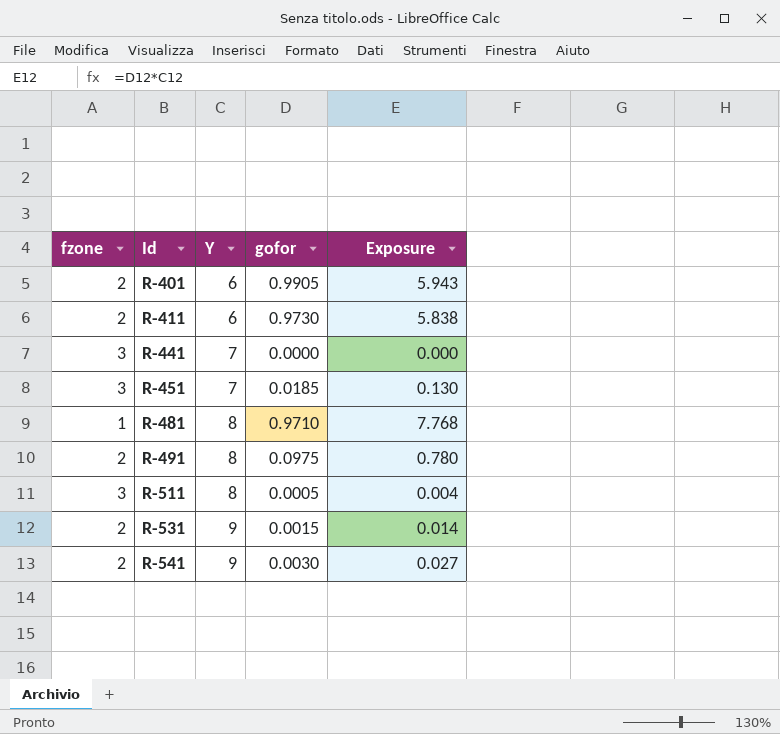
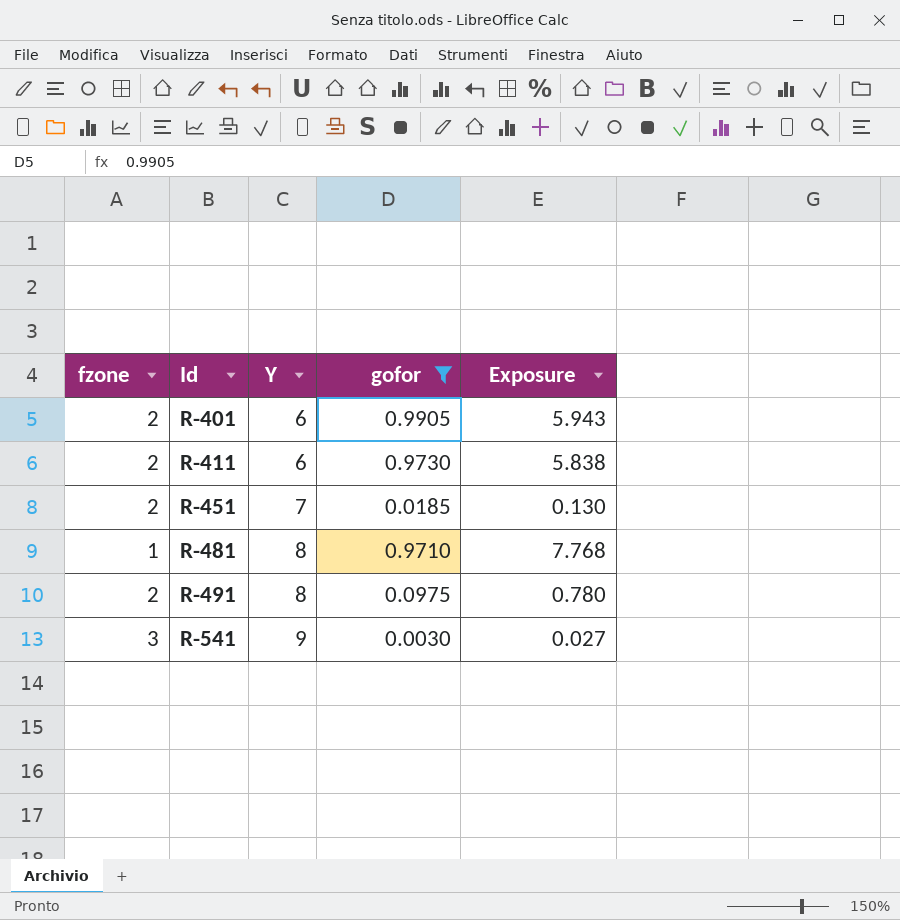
filter: none -> gofor >= 0.0030
R-451 | fzone: 3 -> 2
R-541 | fzone: 2 -> 3

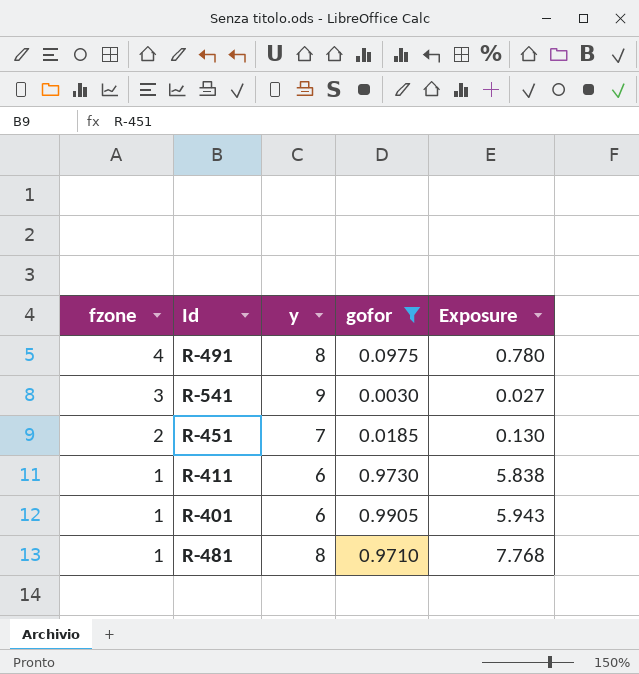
row order: Id ascending -> fzone descending
column name: Y -> y
R-491 | fzone: 2 -> 4
R-411 | fzone: 2 -> 1
R-401 | fzone: 2 -> 1

